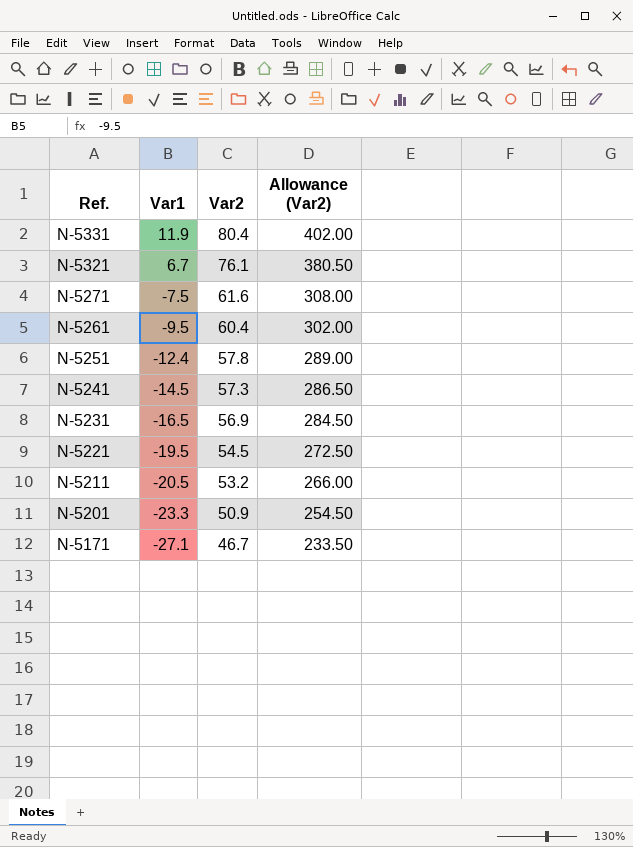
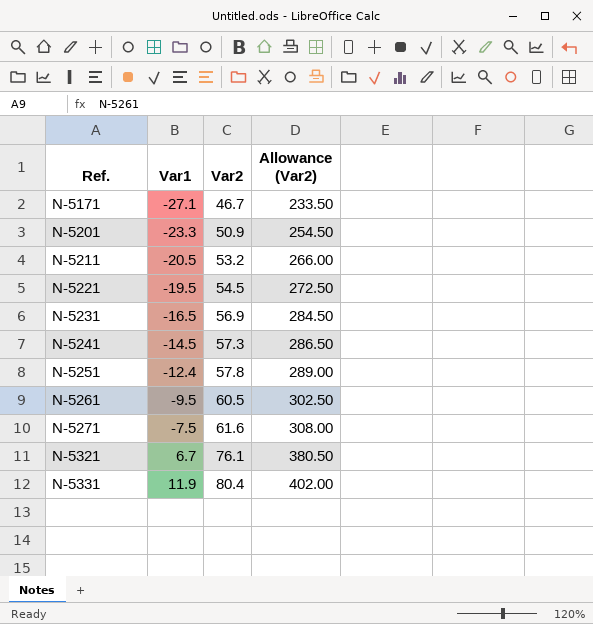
row order: Ref. descending -> Ref. ascending
N-5261 | Var2: 60.4 -> 60.5
N-5261 | Allowance (Var2): 302.00 -> 302.50

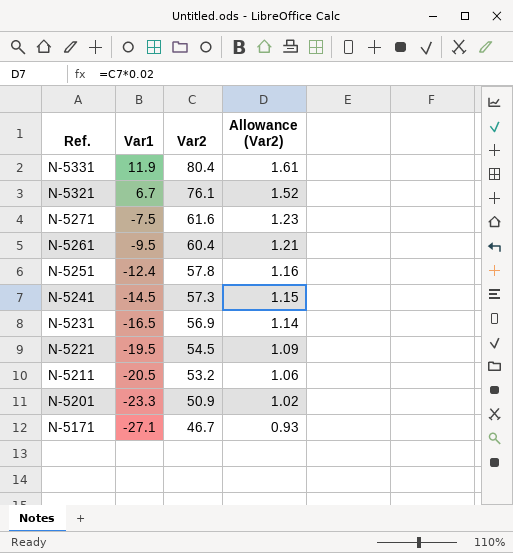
row order: Ref. ascending -> Ref. descending
column Allowance (Var2) | formula: [Var2] * 5 -> [Var2] * 0.02
N-5261 | Var2: 60.5 -> 60.4

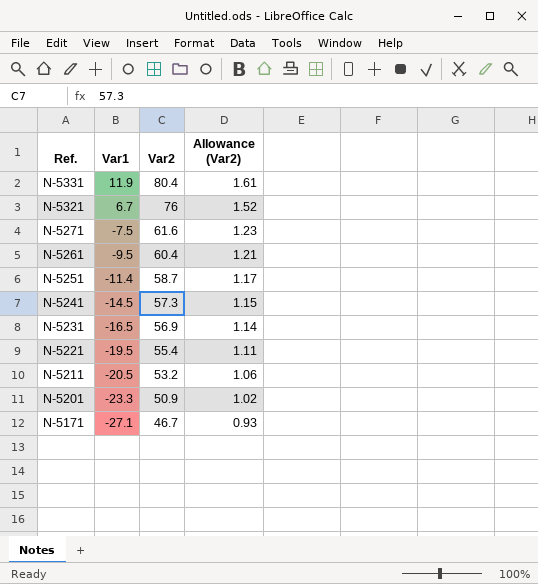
N-5321 | Var2: 76.1 -> 76
N-5251 | Var1: -12.4 -> -11.4
N-5251 | Var2: 57.8 -> 58.7
N-5251 | Allowance (Var2): 1.16 -> 1.17
N-5221 | Var2: 54.5 -> 55.4
N-5221 | Allowance (Var2): 1.09 -> 1.11

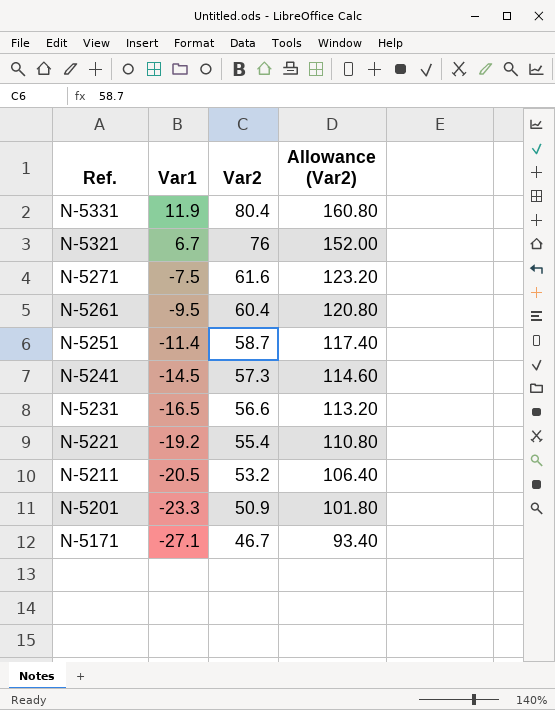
column Allowance (Var2) | formula: [Var2] * 0.02 -> [Var2] * 2
N-5231 | Var2: 56.9 -> 56.6
N-5221 | Var1: -19.5 -> -19.2

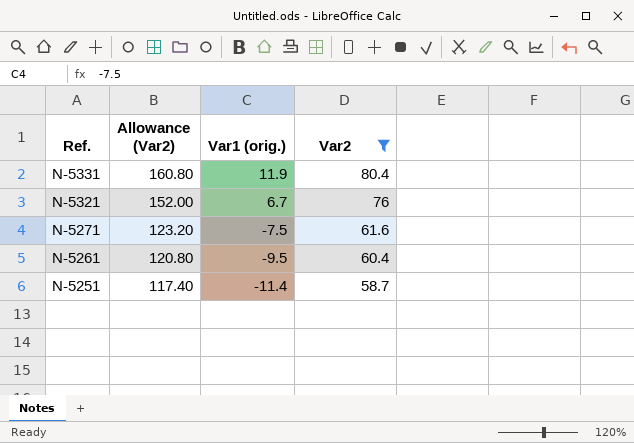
filter: none -> Var2 >= 58.7
column Allowance (Var2) | position: 4 -> 2
column name: Var1 -> Var1 (orig.)

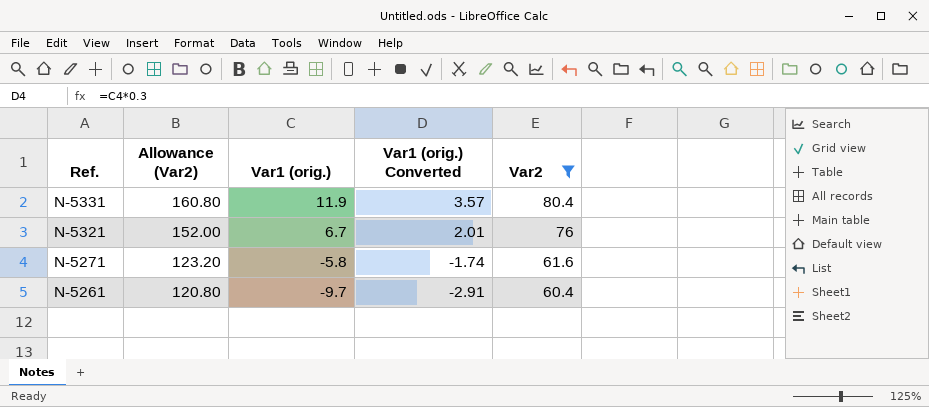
column Var1 (orig.) Converted | formula: none -> [Var1 (orig.)] * 0.3
row N-5251: 117.40 | -11.4 | 58.7 -> none
N-5271 | Var1 (orig.): -7.5 -> -5.8
N-5261 | Var1 (orig.): -9.5 -> -9.7

